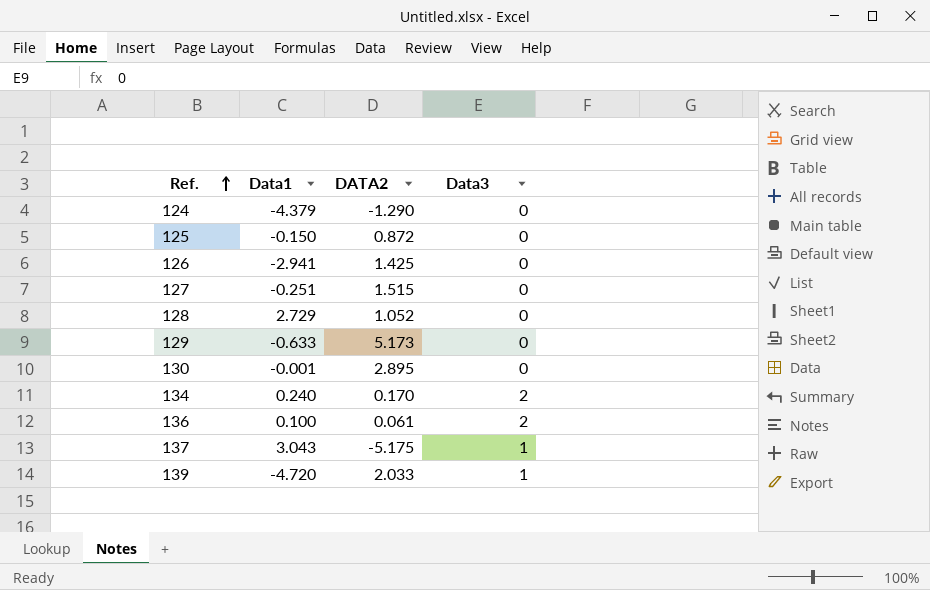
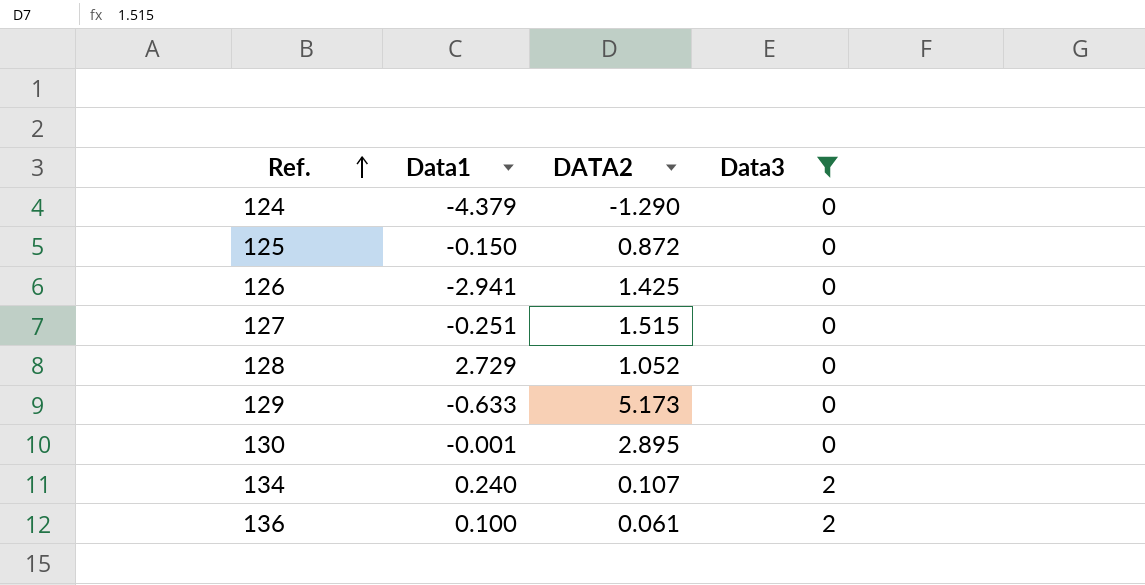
filter: none -> Data3 != 1
134 | DATA2: 0.170 -> 0.107

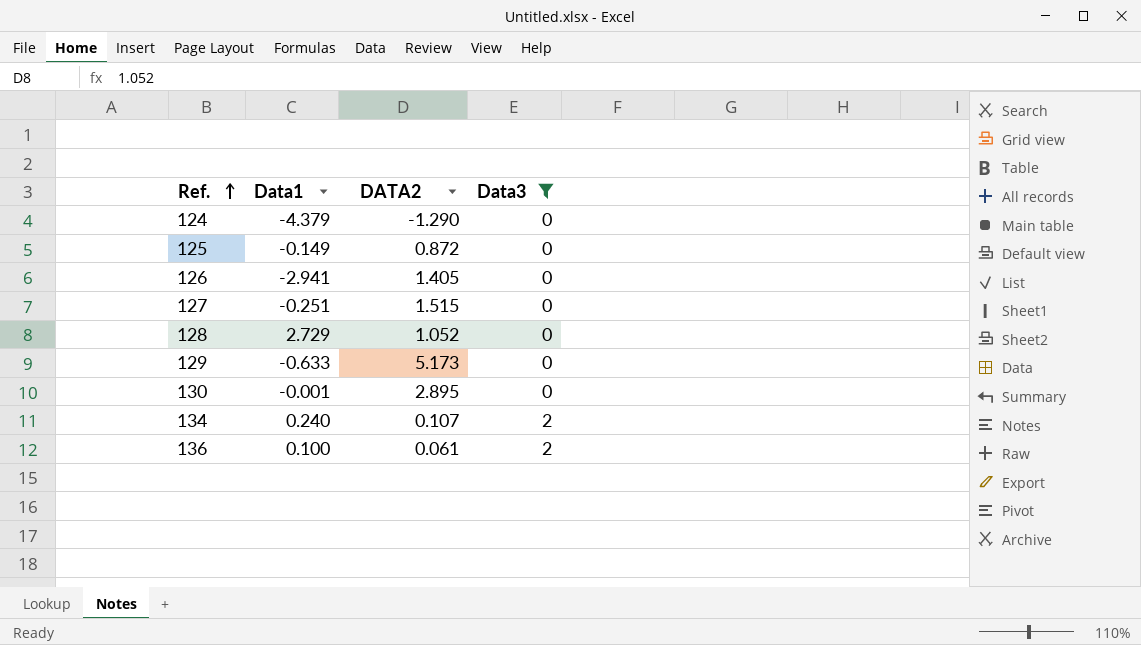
125 | Data1: -0.150 -> -0.149
126 | DATA2: 1.425 -> 1.405

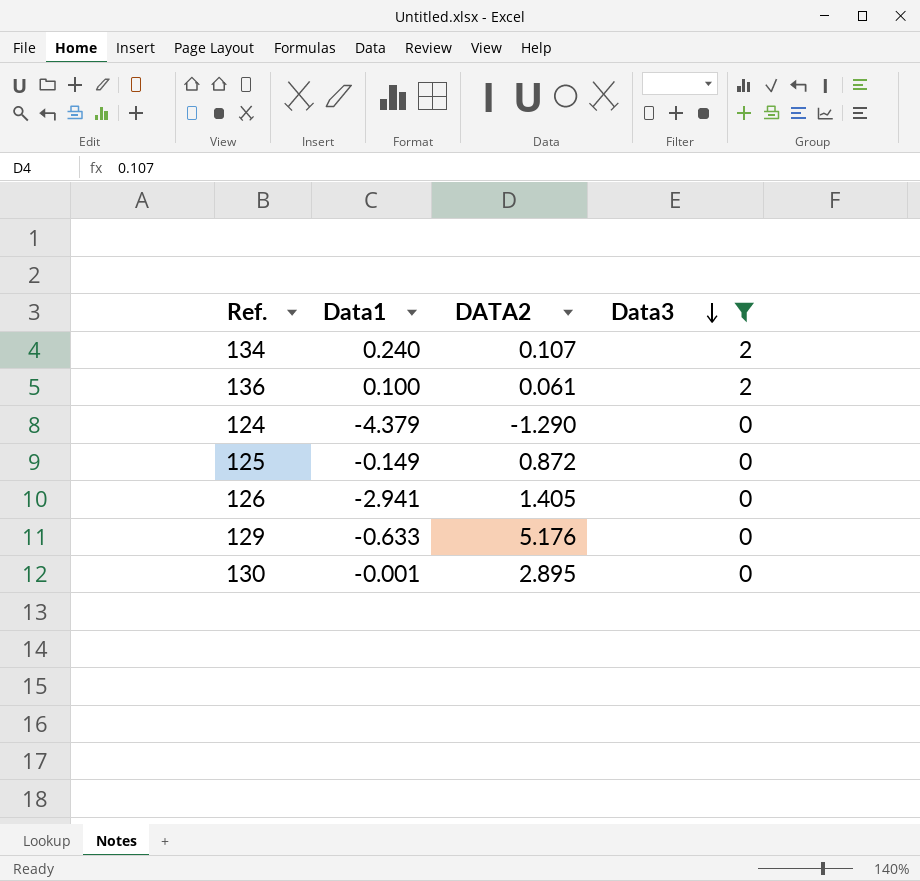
row order: Ref. ascending -> Data3 descending
row 127: -0.251 | 1.515 | 0 -> none
row 128: 2.729 | 1.052 | 0 -> none
129 | DATA2: 5.173 -> 5.176

